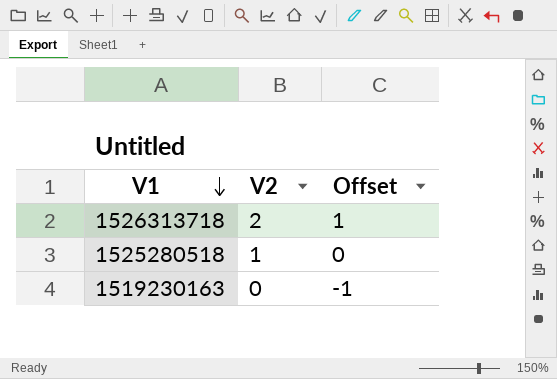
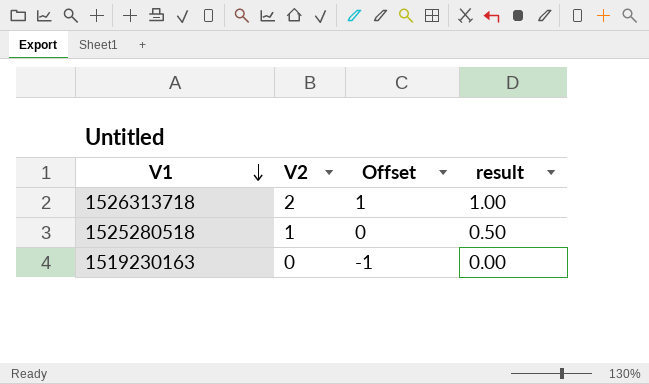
column result | formula: none -> [V2] * 0.5

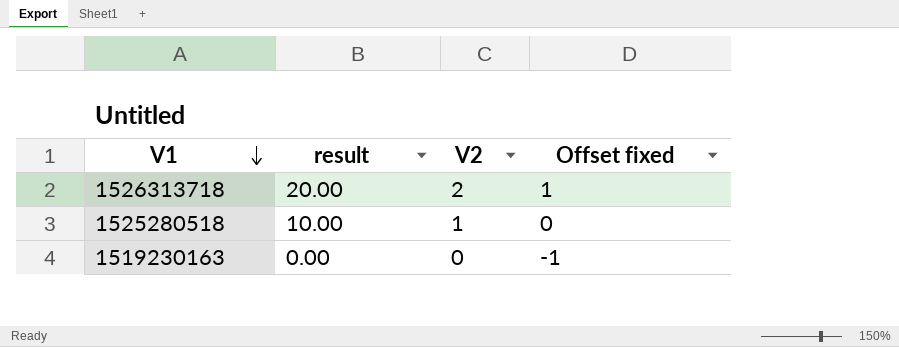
column result | formula: [V2] * 0.5 -> [V2] * 10
column result | position: 4 -> 2
column name: Offset -> Offset fixed

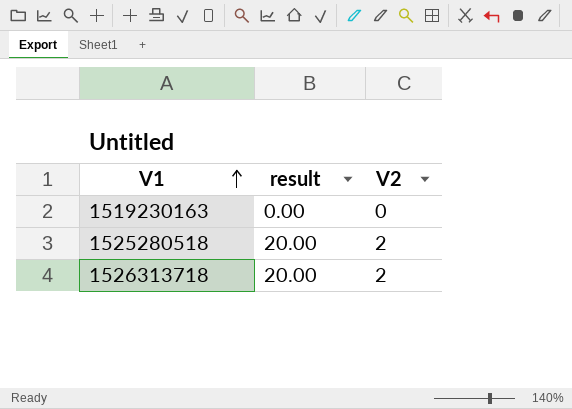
row order: V1 descending -> V1 ascending
column Offset fixed | formula: [V2] - 1 -> none
1525280518 | result: 10.00 -> 20.00
1525280518 | V2: 1 -> 2

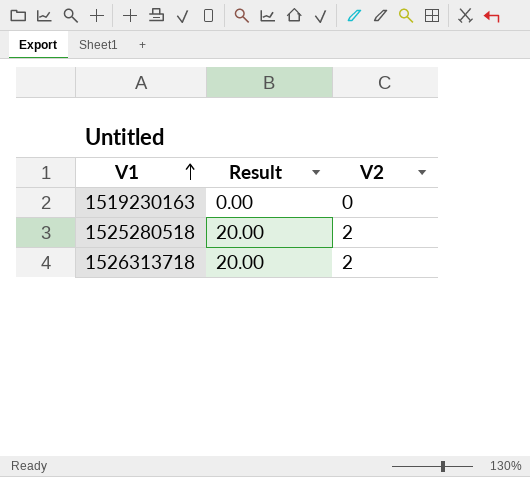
column name: result -> Result

